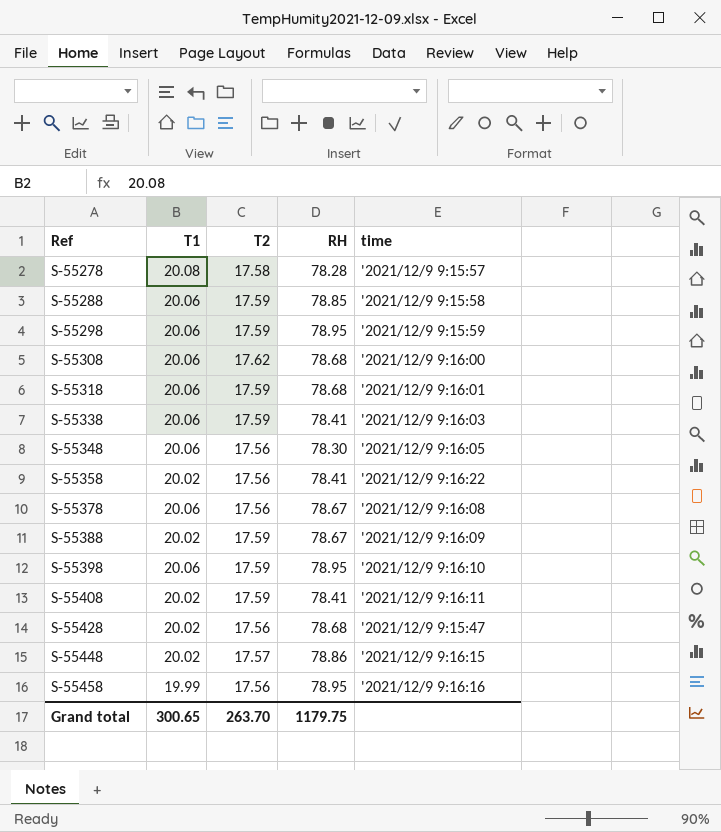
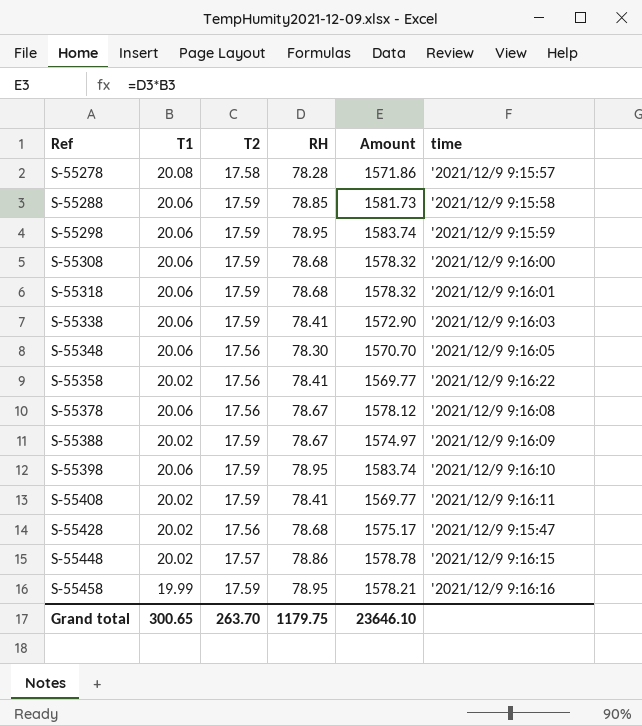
column Amount | formula: none -> [T1] * [RH]
S-55308 | T2: 17.62 -> 17.59
S-55458 | T2: 17.56 -> 17.59

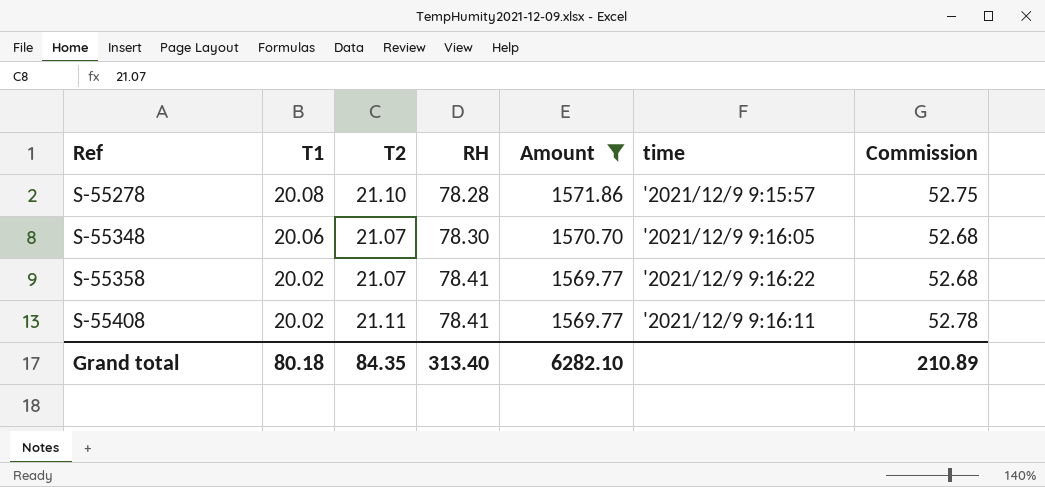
filter: none -> Amount <= 1571.86
column Commission | formula: none -> [T2] * 2.5
S-55278 | T2: 17.58 -> 21.10
S-55348 | T2: 17.56 -> 21.07
S-55358 | T2: 17.56 -> 21.07
S-55408 | T2: 17.59 -> 21.11
Grand total | T1: 300.65 -> 80.18
Grand total | T2: 263.70 -> 84.35
Grand total | RH: 1179.75 -> 313.40
Grand total | Amount: 23646.10 -> 6282.10

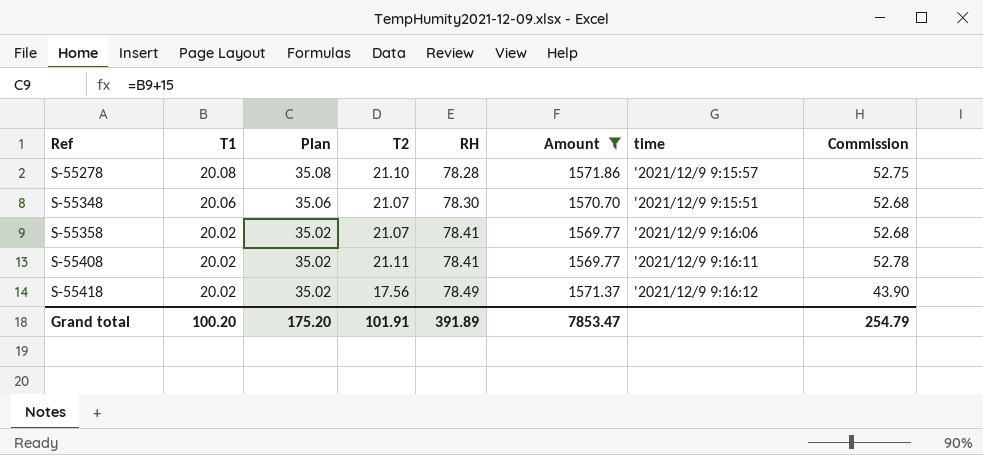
column Plan | formula: none -> [T1] + 15
S-55348 | time: '2021/12/9 9:16:05 -> '2021/12/9 9:15:51
S-55358 | time: '2021/12/9 9:16:22 -> '2021/12/9 9:16:06
row S-55418: none -> 20.02 | 35.02 | 17.56 | 78.49 | 1571.37 | '2021/12/9 9:16:12 | 43.90
Grand total | T1: 80.18 -> 100.20
Grand total | T2: 84.35 -> 101.91
Grand total | RH: 313.40 -> 391.89
Grand total | Amount: 6282.10 -> 7853.47
Grand total | Commission: 210.89 -> 254.79

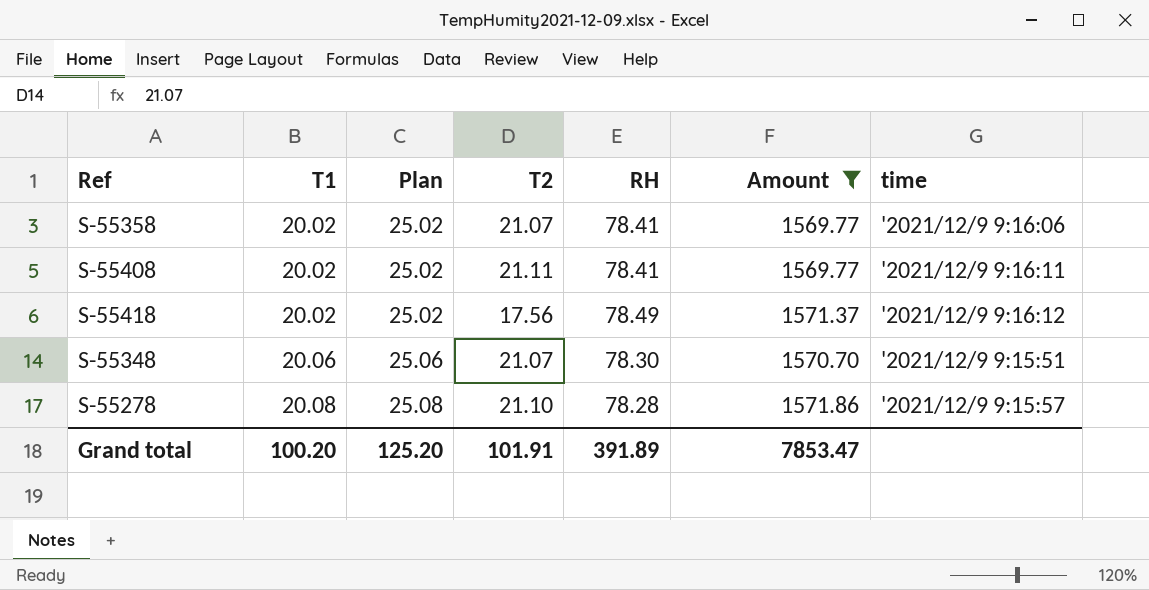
row order: Ref ascending -> T1 ascending
column Commission | formula: [T2] * 2.5 -> none
column Plan | formula: [T1] + 15 -> [T1] + 5
Grand total | Plan: 175.20 -> 125.20

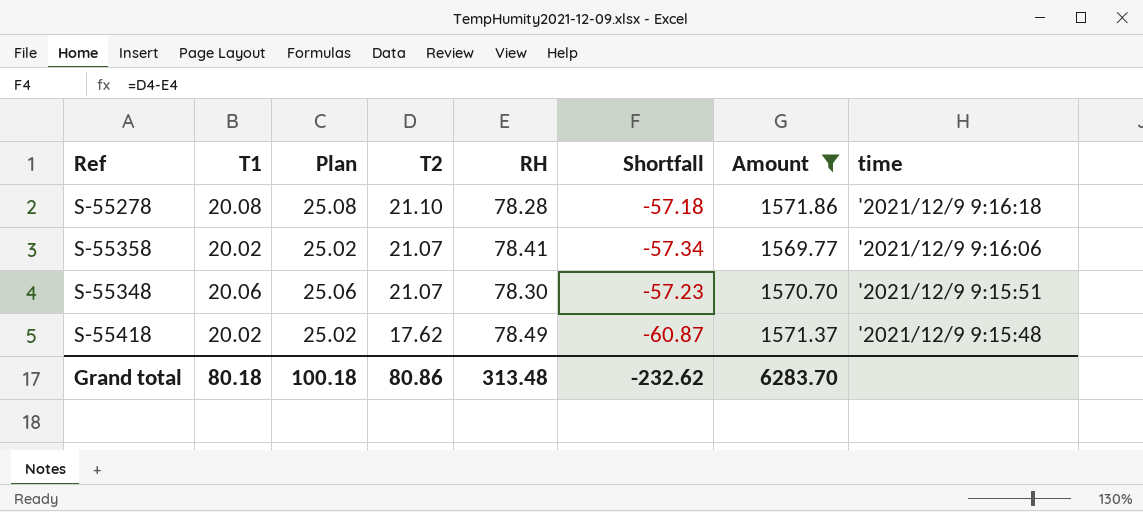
row order: T1 ascending -> T2 descending
column Shortfall | formula: none -> [T2] - [RH]
row S-55408: 20.02 | 25.02 | 21.11 | 78.41 | 1569.77 | '2021/12/9 9:16:11 -> none
S-55278 | time: '2021/12/9 9:15:57 -> '2021/12/9 9:16:18
S-55418 | T2: 17.56 -> 17.62
S-55418 | time: '2021/12/9 9:16:12 -> '2021/12/9 9:15:48
Grand total | T1: 100.20 -> 80.18
Grand total | Plan: 125.20 -> 100.18
Grand total | T2: 101.91 -> 80.86
Grand total | RH: 391.89 -> 313.48
Grand total | Amount: 7853.47 -> 6283.70

